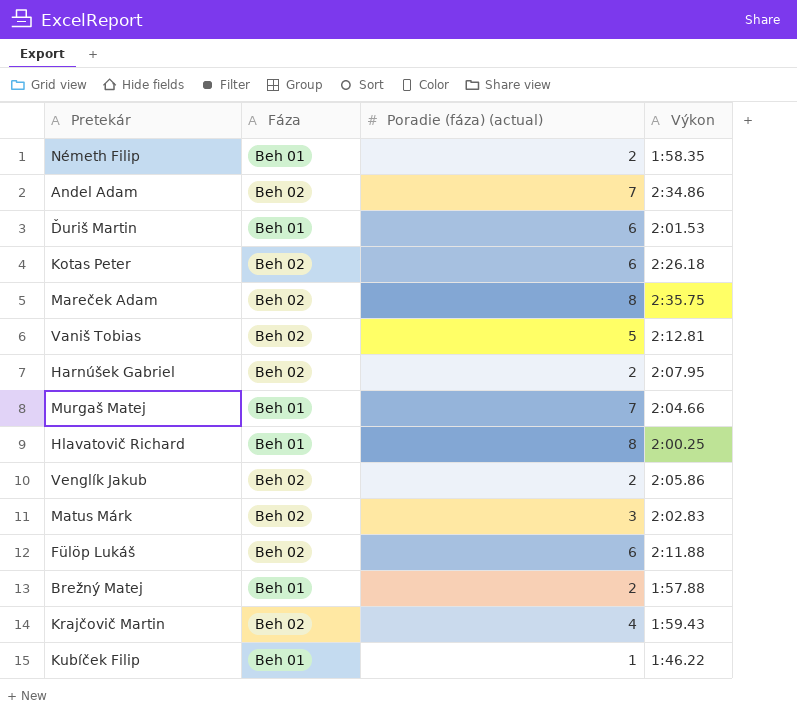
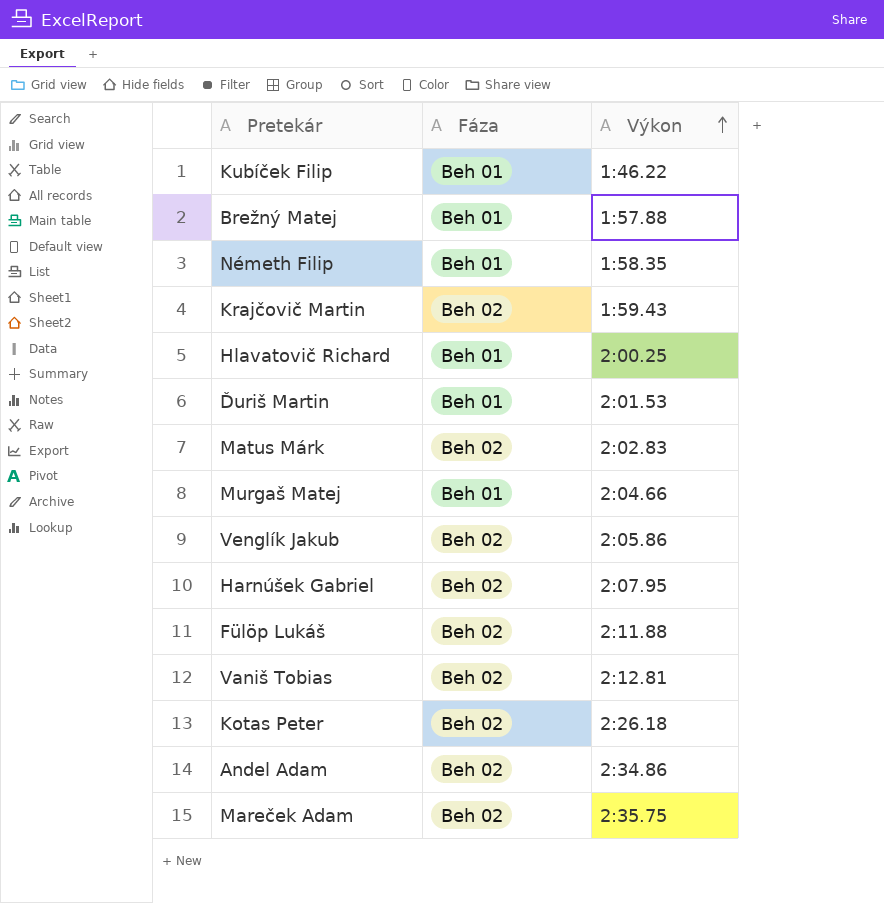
row order: none -> Výkon ascending
column Poradie (fáza) (actual) | position: 3 -> none

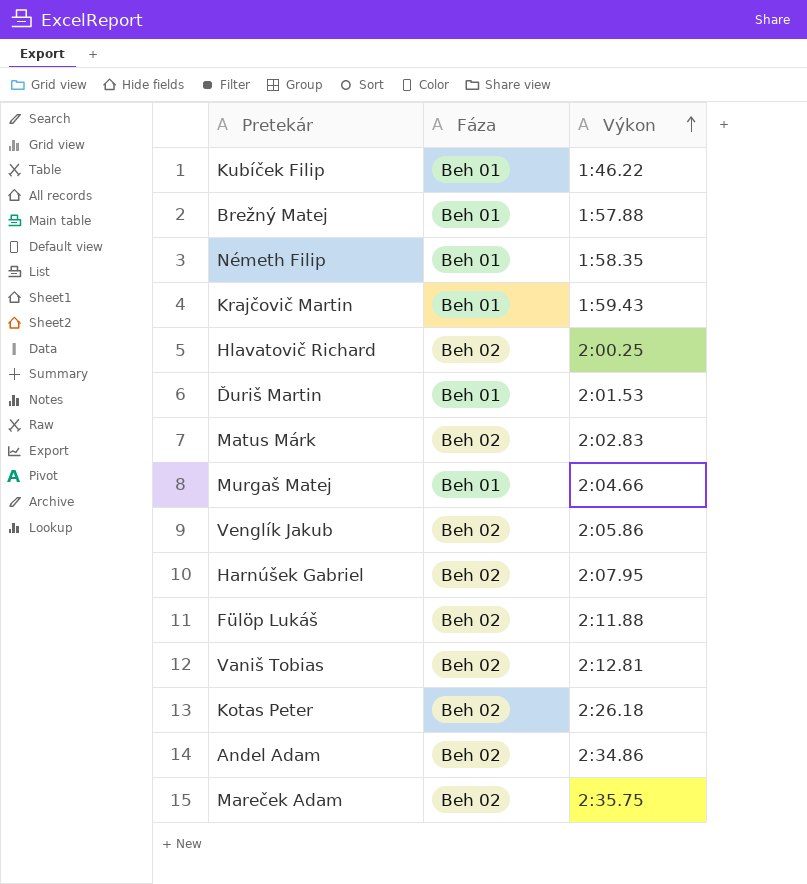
Krajčovič Martin | Fáza: Beh 02 -> Beh 01
Hlavatovič Richard | Fáza: Beh 01 -> Beh 02

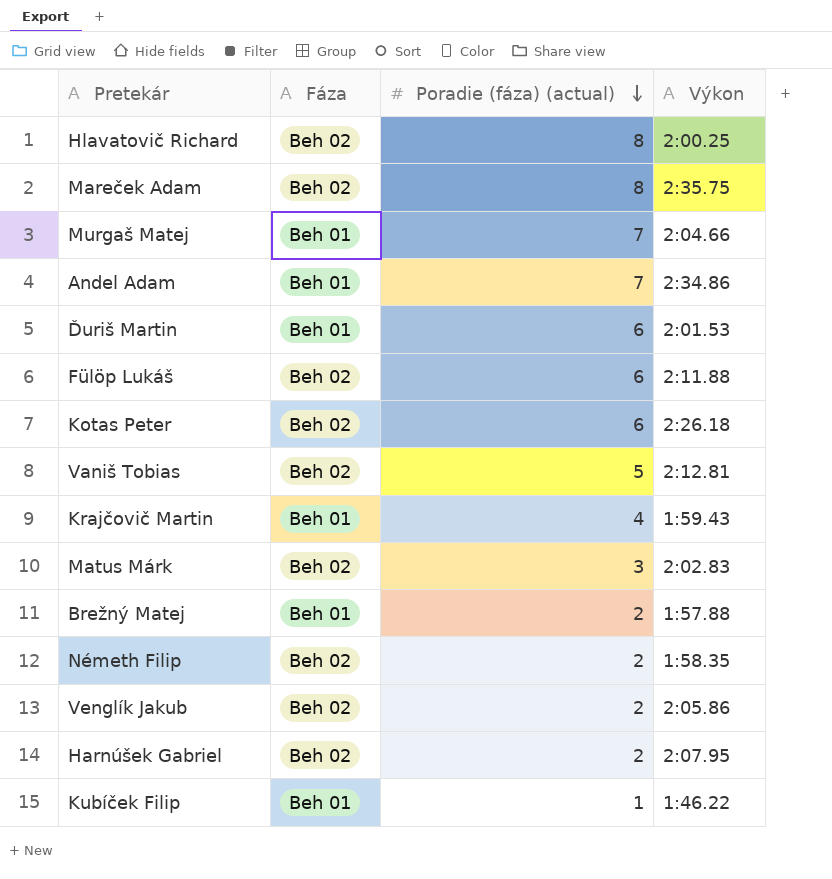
row order: Výkon ascending -> Poradie (fáza) (actual) descending
column Poradie (fáza) (actual) | position: none -> 3
Andel Adam | Fáza: Beh 02 -> Beh 01
Németh Filip | Fáza: Beh 01 -> Beh 02

